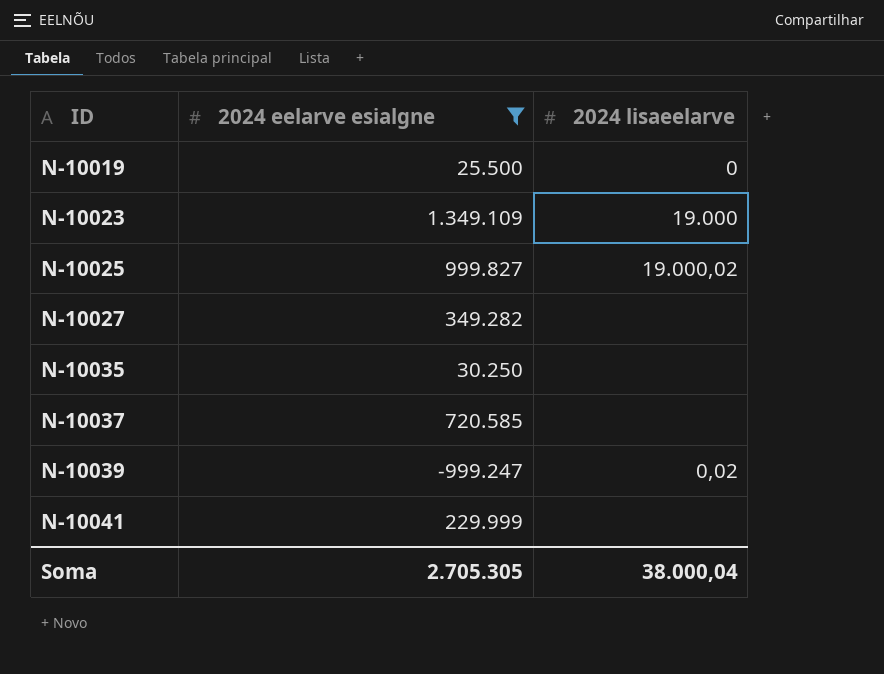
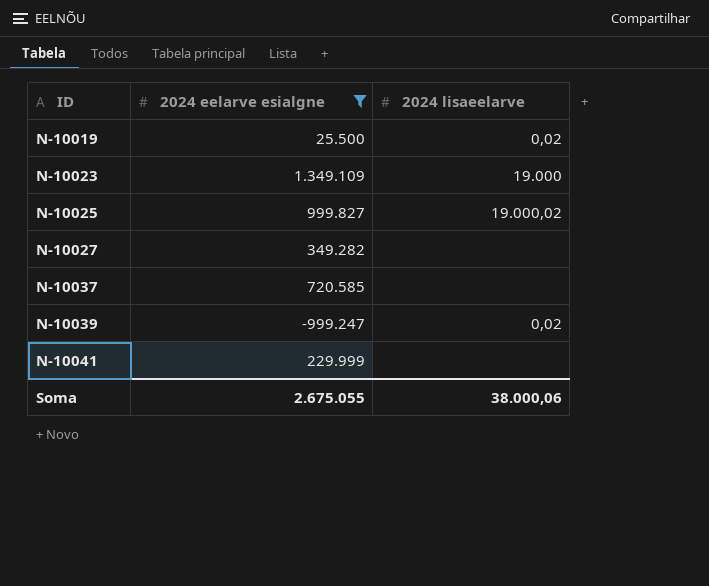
row N-10035: 30.250 | none -> none
N-10019 | 2024 lisaeelarve: 0 -> 0,02
Soma | 2024 eelarve esialgne: 2.705.305 -> 2.675.055
Soma | 2024 lisaeelarve: 38.000,04 -> 38.000,06

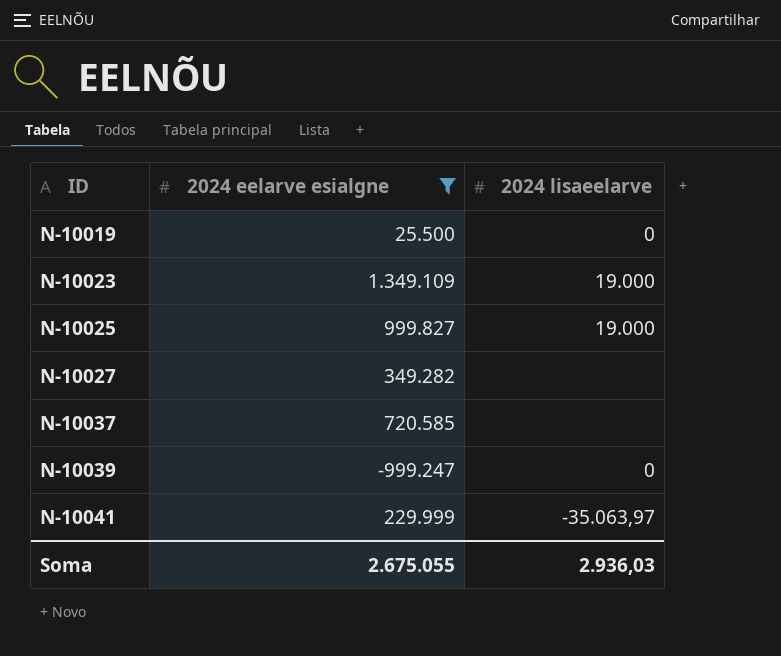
N-10019 | 2024 lisaeelarve: 0,02 -> 0
N-10025 | 2024 lisaeelarve: 19.000,02 -> 19.000
N-10039 | 2024 lisaeelarve: 0,02 -> 0
N-10041 | 2024 lisaeelarve: none -> -35.063,97
Soma | 2024 lisaeelarve: 38.000,06 -> 2.936,03

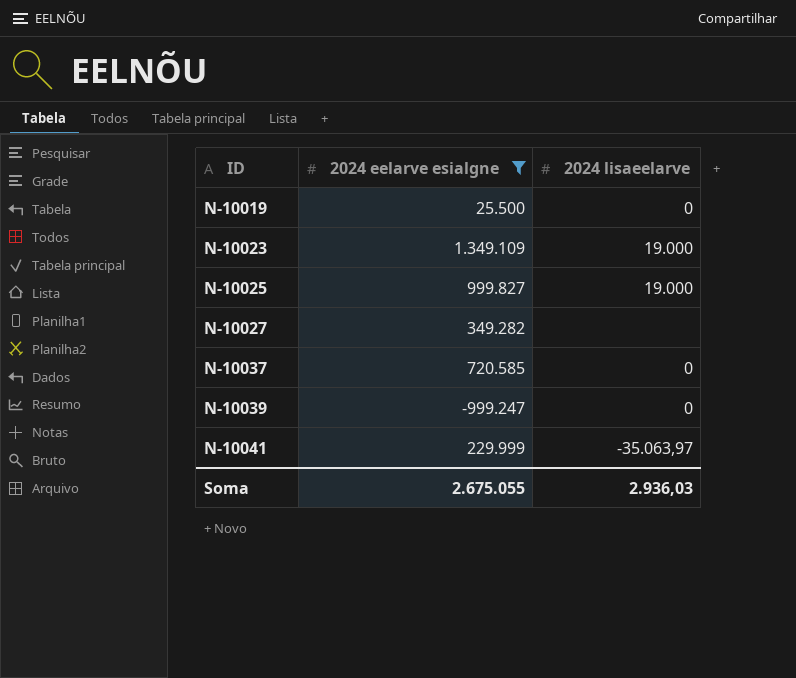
N-10037 | 2024 lisaeelarve: none -> 0

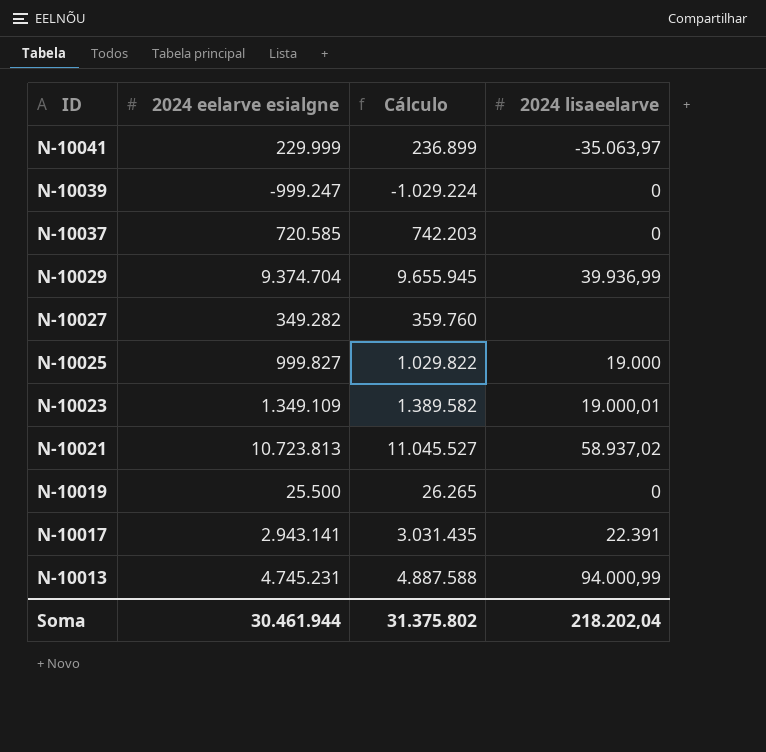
filter: 2024 eelarve esialgne <= 1.349.109 -> none
row order: ID ascending -> ID descending
column Cálculo | formula: none -> [2024 eelarve esialgne] * 1,03
N-10023 | 2024 lisaeelarve: 19.000 -> 19.000,01
Soma | 2024 eelarve esialgne: 2.675.055 -> 30.461.944
Soma | 2024 lisaeelarve: 2.936,03 -> 218.202,04

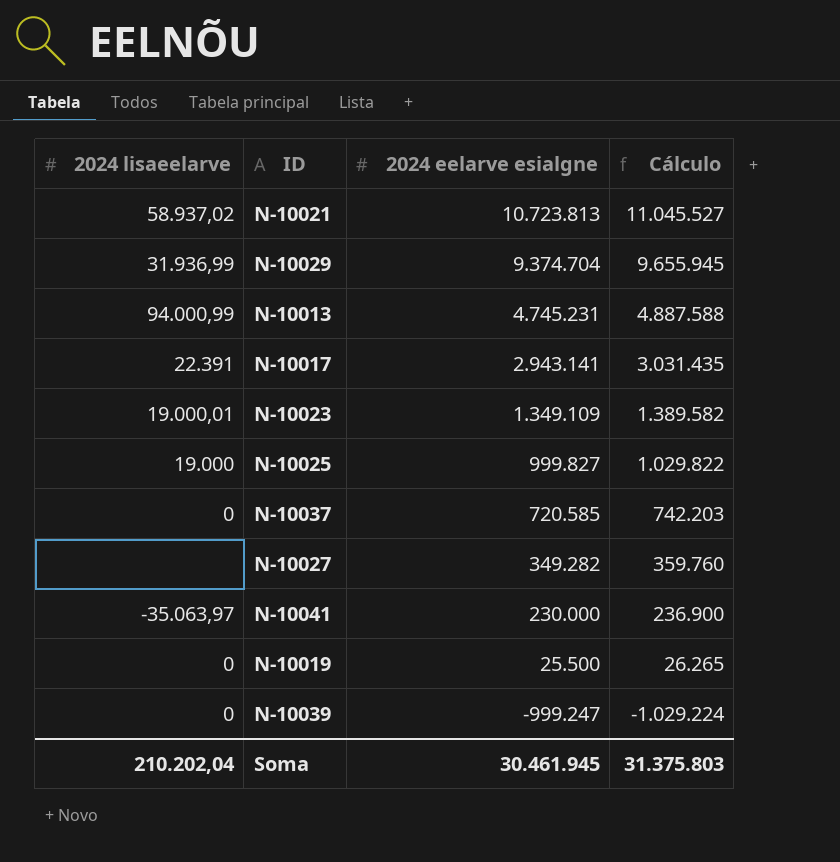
row order: ID descending -> 2024 eelarve esialgne descending
column 2024 lisaeelarve | position: 4 -> 1
N-10029 | 2024 lisaeelarve: 39.936,99 -> 31.936,99
N-10041 | 2024 eelarve esialgne: 229.999 -> 230.000
N-10041 | Cálculo: 236.899 -> 236.900
Soma | 2024 lisaeelarve: 218.202,04 -> 210.202,04
Soma | 2024 eelarve esialgne: 30.461.944 -> 30.461.945
Soma | Cálculo: 31.375.802 -> 31.375.803

